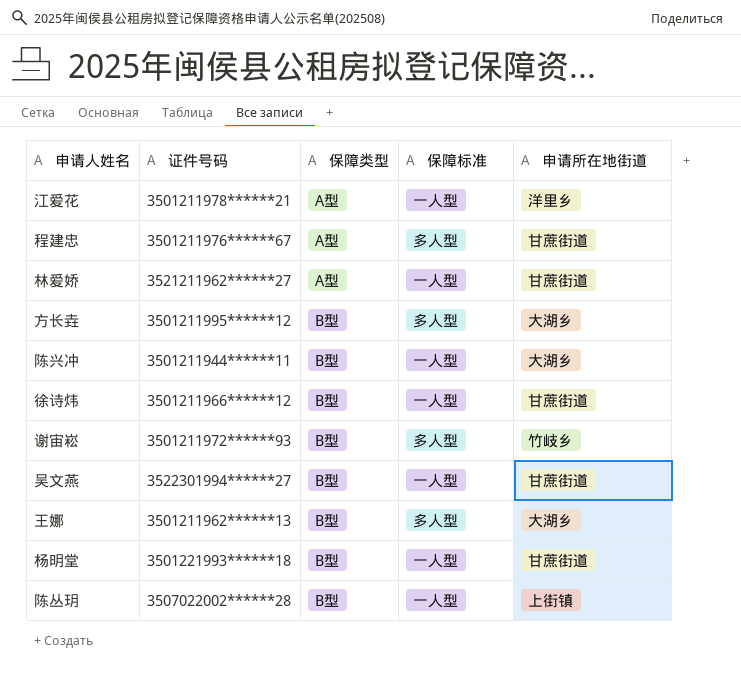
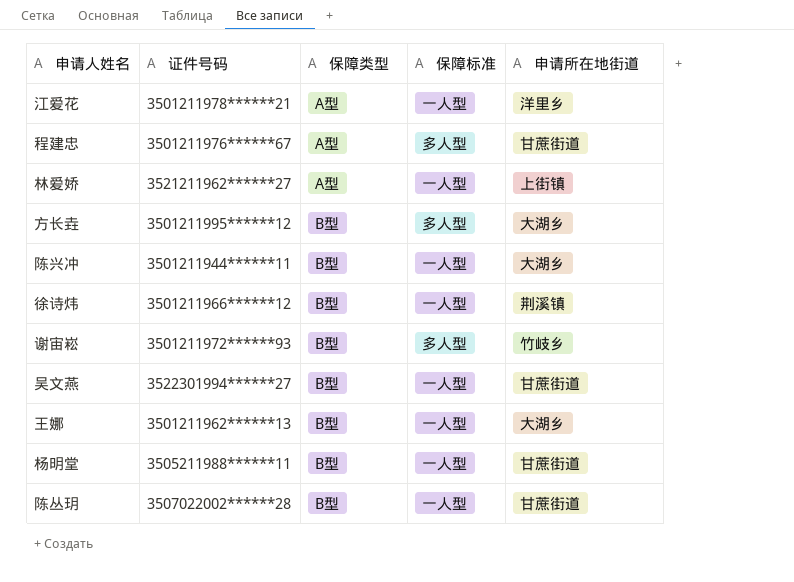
林爱娇 | 申请所在地街道: 甘蔗街道 -> 上街镇
徐诗炜 | 申请所在地街道: 甘蔗街道 -> 荆溪镇
王娜 | 保障标准: 多人型 -> 一人型
杨明堂 | 证件号码: 3501221993******18 -> 3505211988******11
陈丛玥 | 申请所在地街道: 上街镇 -> 甘蔗街道

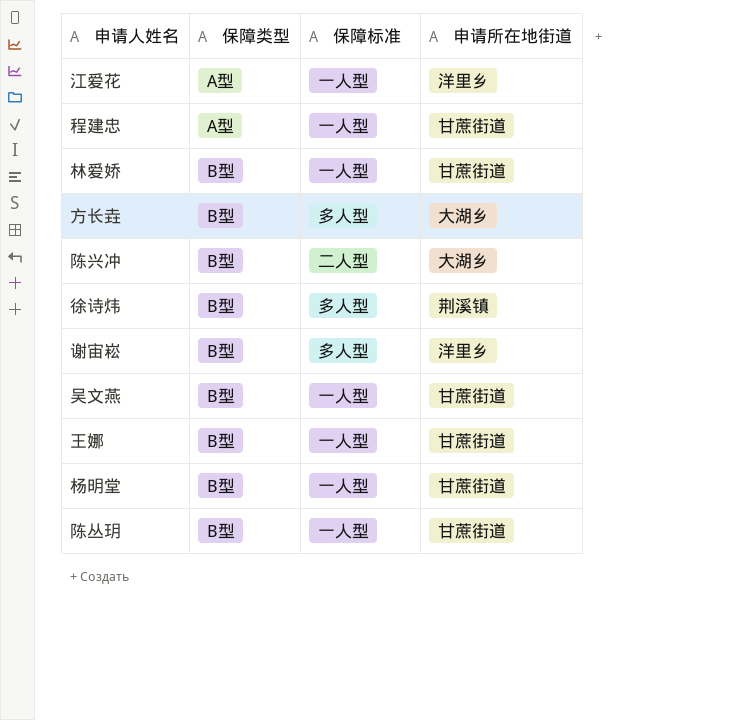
column 证件号码 | position: 2 -> none
程建忠 | 保障标准: 多人型 -> 一人型
林爱娇 | 保障类型: A型 -> B型
林爱娇 | 申请所在地街道: 上街镇 -> 甘蔗街道
陈兴冲 | 保障标准: 一人型 -> 二人型
徐诗炜 | 保障标准: 一人型 -> 多人型
谢宙崧 | 申请所在地街道: 竹岐乡 -> 洋里乡
王娜 | 申请所在地街道: 大湖乡 -> 甘蔗街道

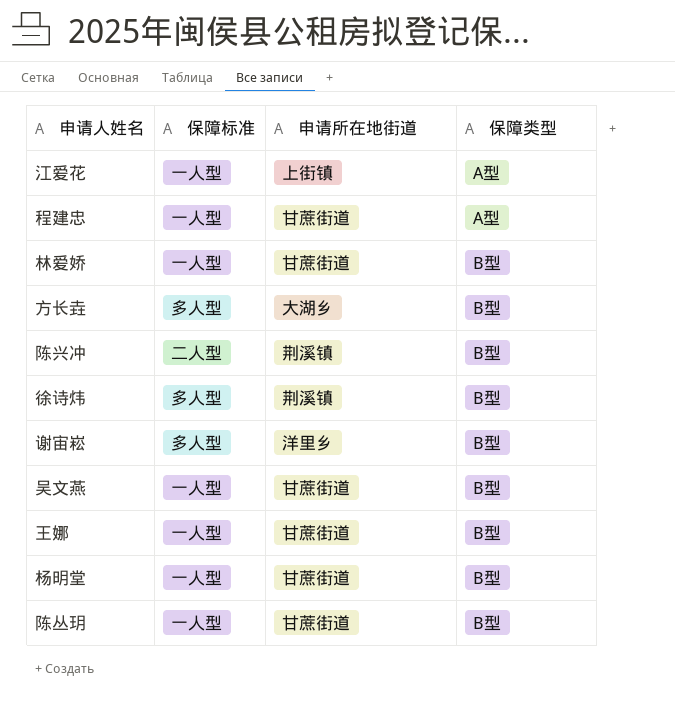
column 保障类型 | position: 2 -> 4
江爱花 | 申请所在地街道: 洋里乡 -> 上街镇
陈兴冲 | 申请所在地街道: 大湖乡 -> 荆溪镇

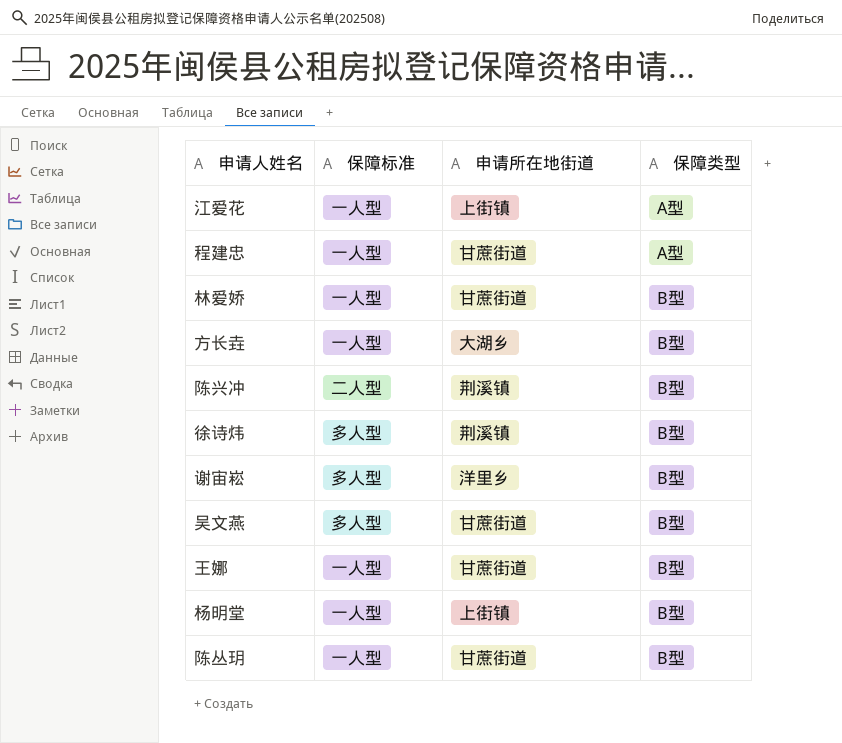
方长垚 | 保障标准: 多人型 -> 一人型
吴文燕 | 保障标准: 一人型 -> 多人型
杨明堂 | 申请所在地街道: 甘蔗街道 -> 上街镇

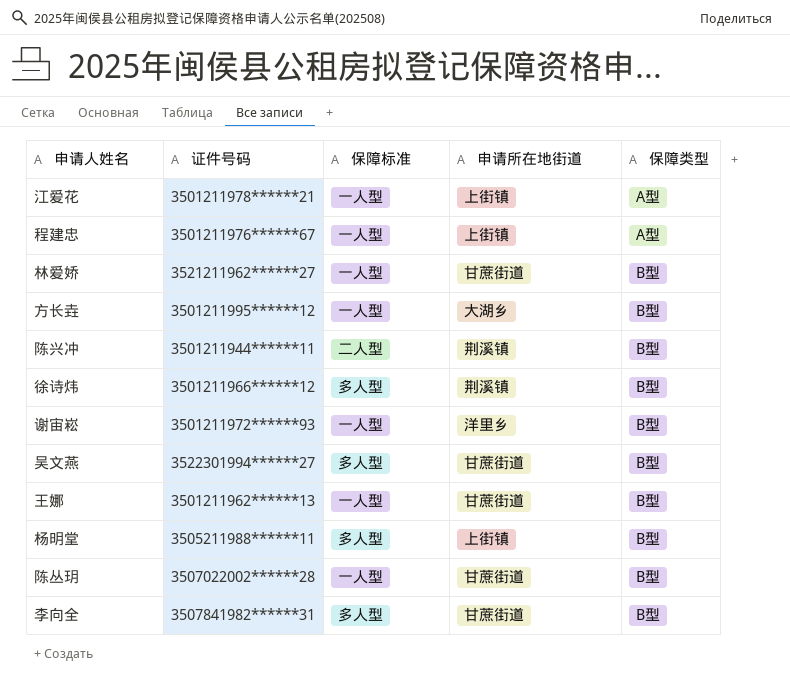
column 证件号码 | position: none -> 2
程建忠 | 申请所在地街道: 甘蔗街道 -> 上街镇
谢宙崧 | 保障标准: 多人型 -> 一人型
杨明堂 | 保障标准: 一人型 -> 多人型
row 李向全: none -> 3507841982******31 | 多人型 | 甘蔗街道 | B型

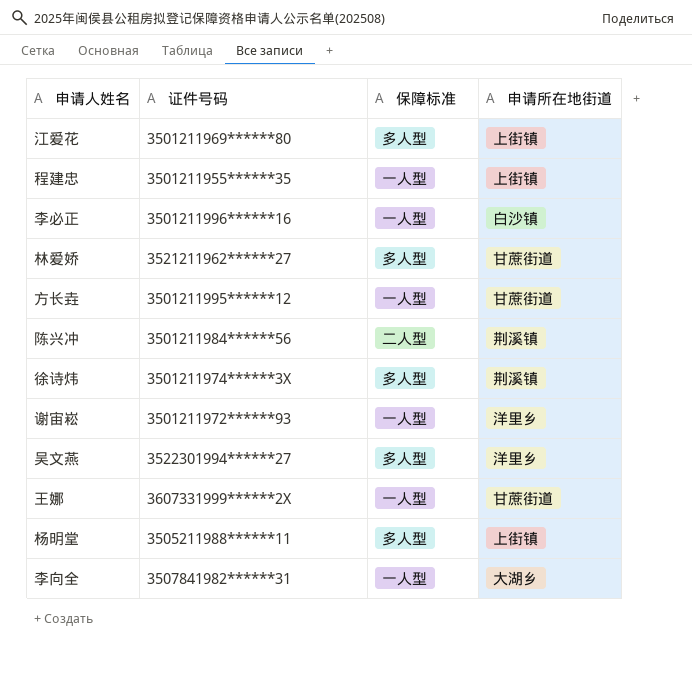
column 保障类型 | position: 5 -> none
row 陈丛玥: 3507022002******28 | 一人型 | 甘蔗街道 | B型 -> none
江爱花 | 证件号码: 3501211978******21 -> 3501211969******80
江爱花 | 保障标准: 一人型 -> 多人型
程建忠 | 证件号码: 3501211976******67 -> 3501211955******35
row 李必正: none -> 3501211996******16 | 一人型 | 白沙镇
林爱娇 | 保障标准: 一人型 -> 多人型
方长垚 | 申请所在地街道: 大湖乡 -> 甘蔗街道
陈兴冲 | 证件号码: 3501211944******11 -> 3501211984******56
徐诗炜 | 证件号码: 3501211966******12 -> 3501211974******3X
吴文燕 | 申请所在地街道: 甘蔗街道 -> 洋里乡
王娜 | 证件号码: 3501211962******13 -> 3607331999******2X
李向全 | 保障标准: 多人型 -> 一人型
李向全 | 申请所在地街道: 甘蔗街道 -> 大湖乡

